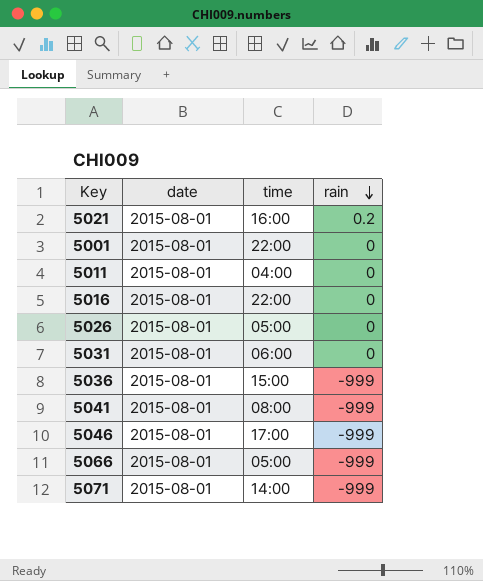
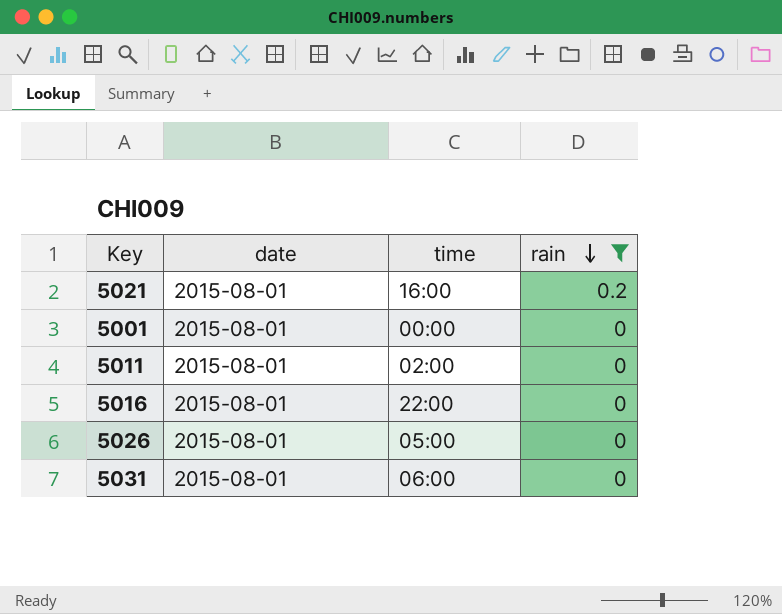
filter: none -> rain != -999
5001 | time: 22:00 -> 00:00
5011 | time: 04:00 -> 02:00

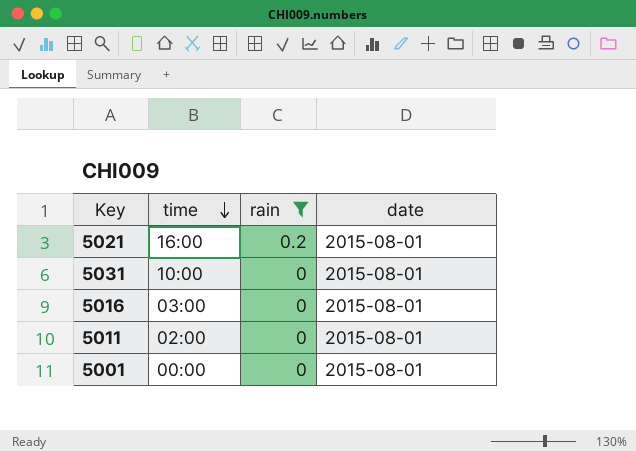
row order: rain descending -> time descending
column date | position: 2 -> 4
row 5026: 2015-08-01 | 05:00 | 0 -> none
5031 | time: 06:00 -> 10:00
5016 | time: 22:00 -> 03:00

